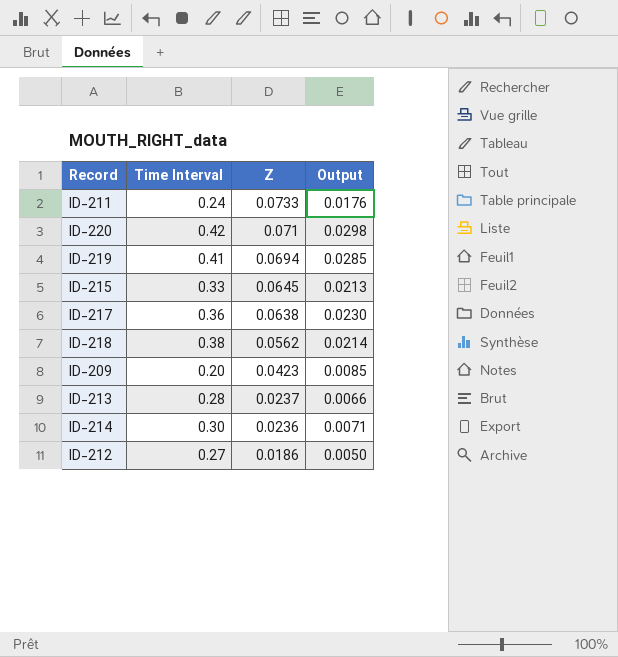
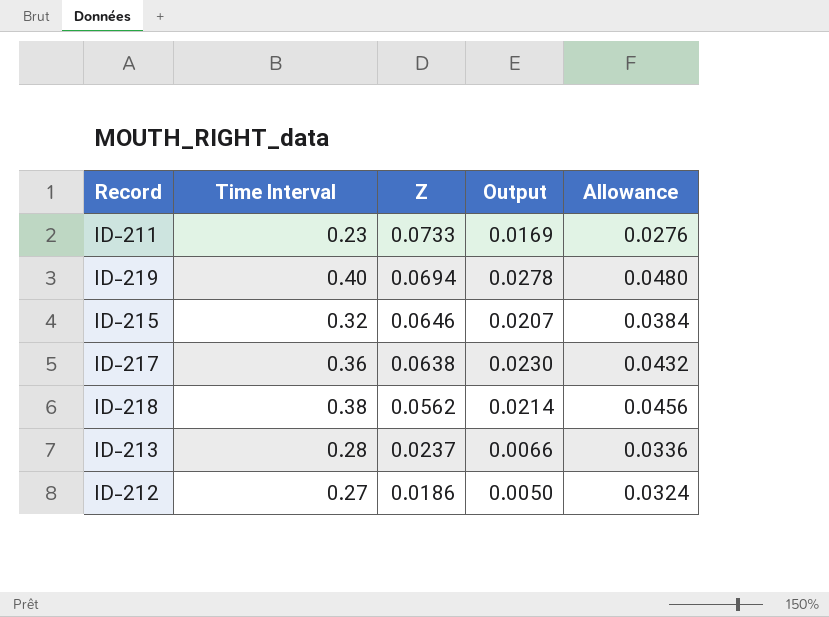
column Allowance | formula: none -> [Time Interval] * 0.12
row ID-220: 0.42 | 0.071 | 0.0298 -> none
row ID-209: 0.20 | 0.0423 | 0.0085 -> none
row ID-214: 0.30 | 0.0236 | 0.0071 -> none
ID-211 | Time Interval: 0.24 -> 0.23
ID-211 | Output: 0.0176 -> 0.0169
ID-219 | Time Interval: 0.41 -> 0.40
ID-219 | Output: 0.0285 -> 0.0278
ID-215 | Time Interval: 0.33 -> 0.32
ID-215 | Z: 0.0645 -> 0.0646
ID-215 | Output: 0.0213 -> 0.0207

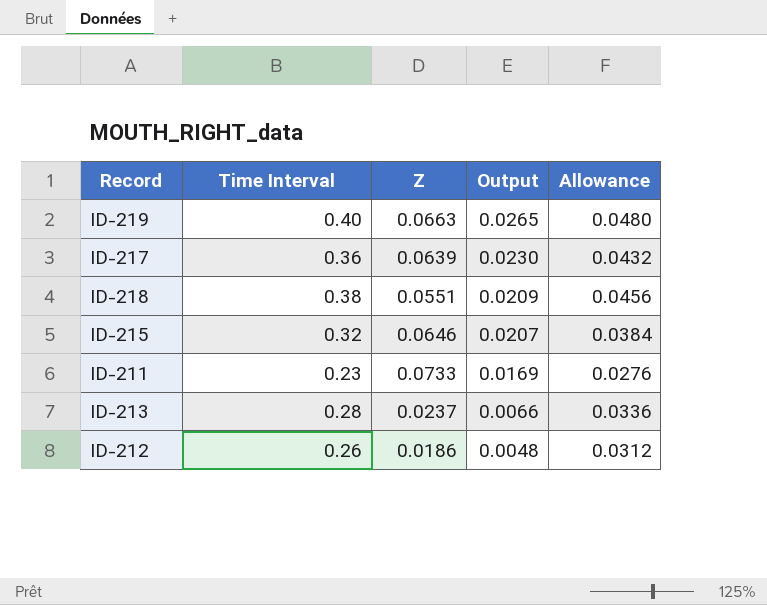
row order: Z descending -> Output descending
ID-219 | Z: 0.0694 -> 0.0663
ID-219 | Output: 0.0278 -> 0.0265
ID-217 | Z: 0.0638 -> 0.0639
ID-218 | Z: 0.0562 -> 0.0551
ID-218 | Output: 0.0214 -> 0.0209
ID-212 | Time Interval: 0.27 -> 0.26
ID-212 | Output: 0.0050 -> 0.0048
ID-212 | Allowance: 0.0324 -> 0.0312

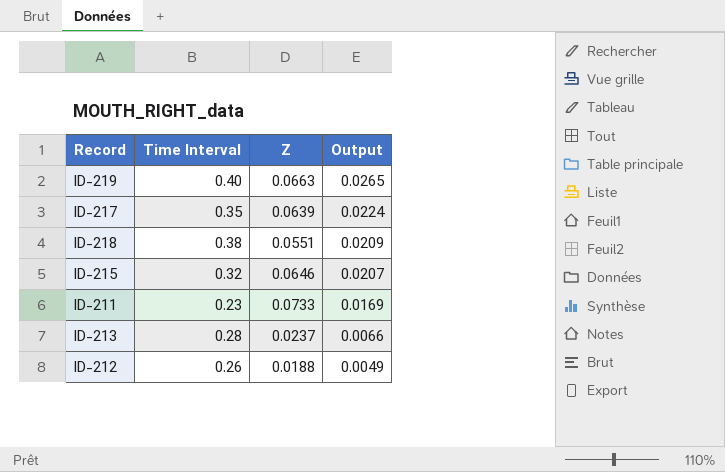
column Allowance | formula: [Time Interval] * 0.12 -> none
ID-217 | Time Interval: 0.36 -> 0.35
ID-217 | Output: 0.0230 -> 0.0224
ID-212 | Z: 0.0186 -> 0.0188
ID-212 | Output: 0.0048 -> 0.0049

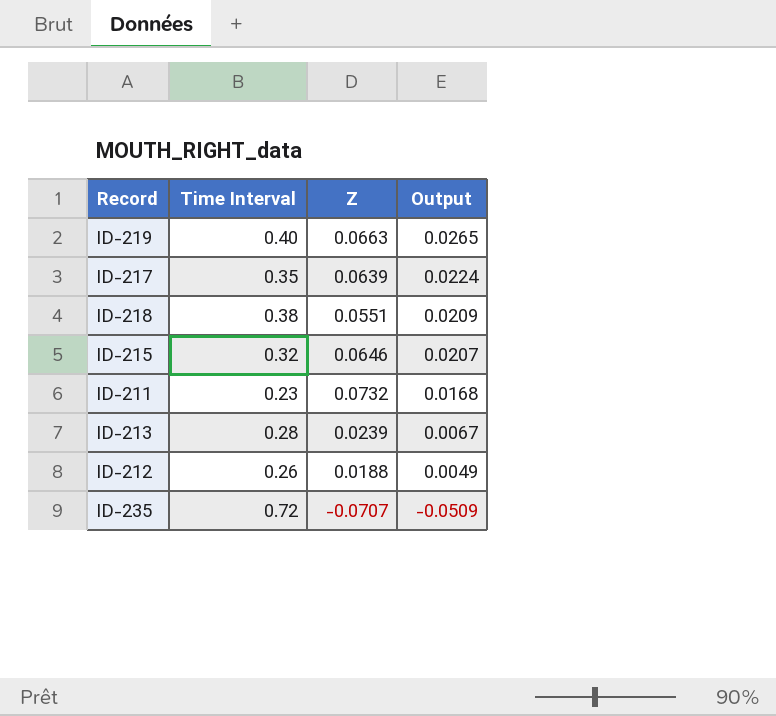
ID-211 | Z: 0.0733 -> 0.0732
ID-211 | Output: 0.0169 -> 0.0168
ID-213 | Z: 0.0237 -> 0.0239
ID-213 | Output: 0.0066 -> 0.0067
row ID-235: none -> 0.72 | -0.0707 | -0.0509

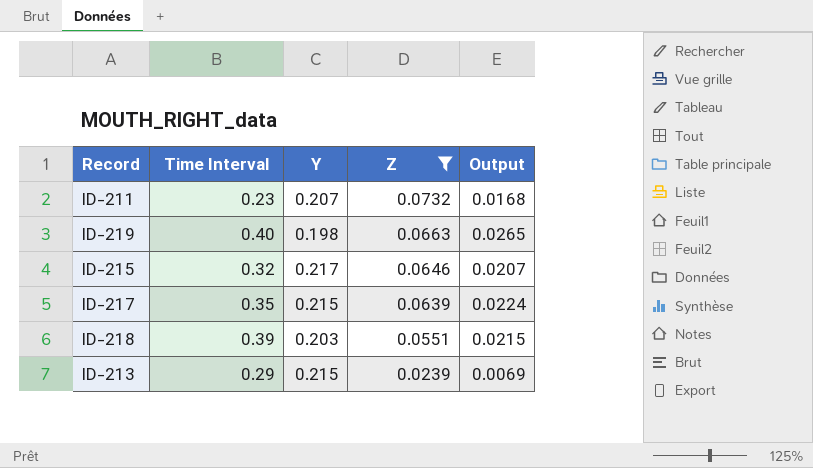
filter: none -> Z >= 0.0239
row order: Output descending -> Z descending
column Y | position: none -> 3
ID-218 | Time Interval: 0.38 -> 0.39
ID-218 | Output: 0.0209 -> 0.0215
ID-213 | Time Interval: 0.28 -> 0.29
ID-213 | Output: 0.0067 -> 0.0069

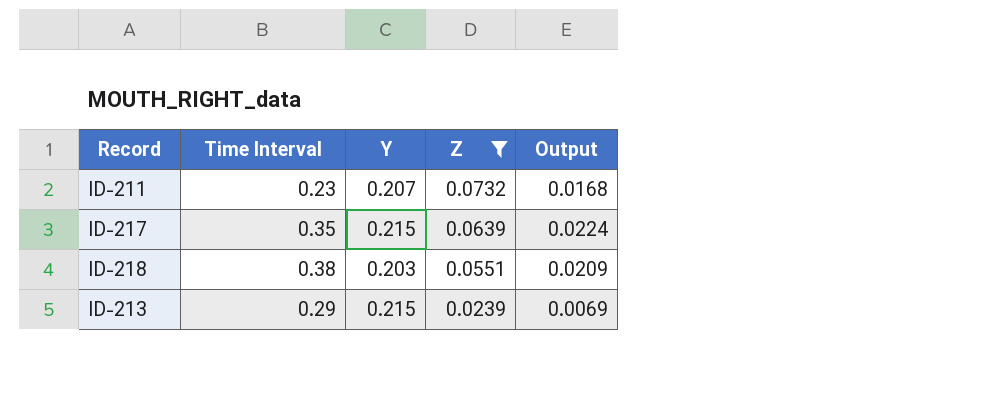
row ID-219: 0.40 | 0.198 | 0.0663 | 0.0265 -> none
row ID-215: 0.32 | 0.217 | 0.0646 | 0.0207 -> none
ID-218 | Time Interval: 0.39 -> 0.38
ID-218 | Output: 0.0215 -> 0.0209

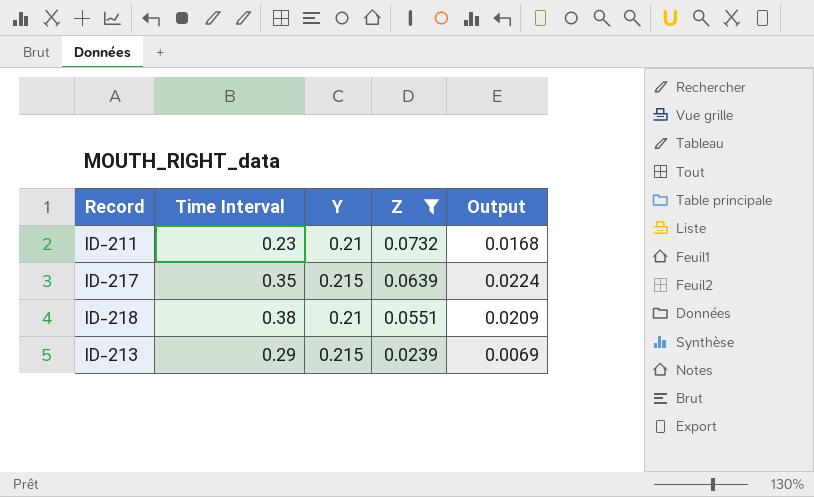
ID-211 | Y: 0.207 -> 0.21
ID-218 | Y: 0.203 -> 0.21

